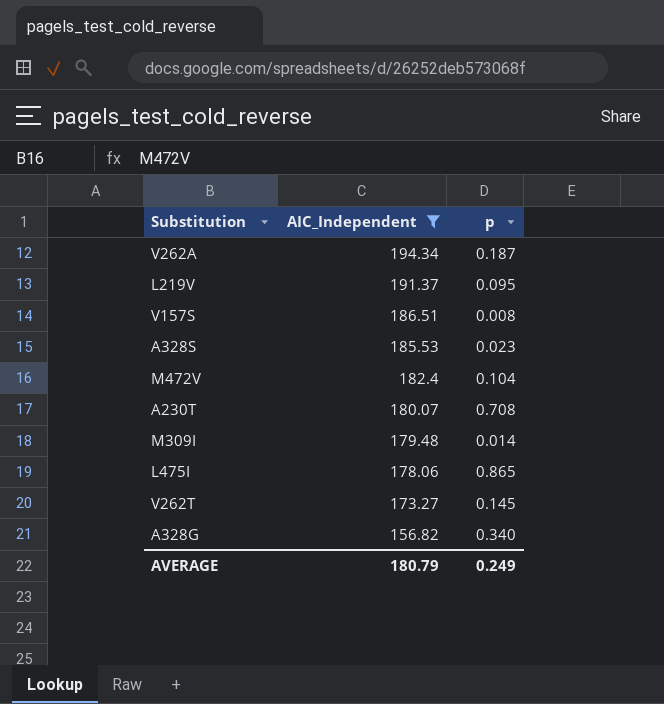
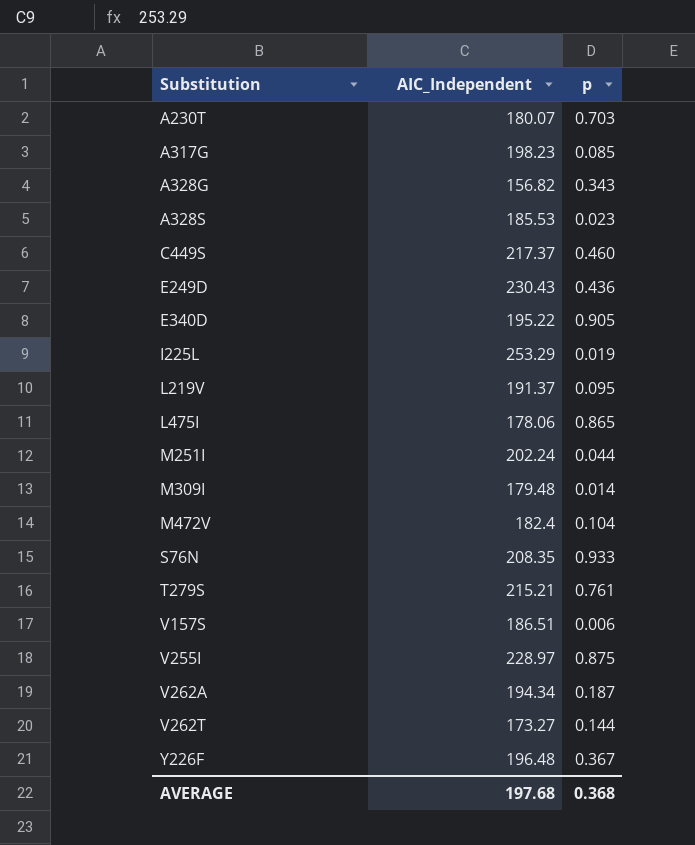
filter: AIC_Independent <= 194.34 -> none
row order: AIC_Independent descending -> Substitution ascending
A230T | p: 0.708 -> 0.703
A328G | p: 0.340 -> 0.343
V157S | p: 0.008 -> 0.006
V262T | p: 0.145 -> 0.144
AVERAGE | AIC_Independent: 180.79 -> 197.68
AVERAGE | p: 0.249 -> 0.368

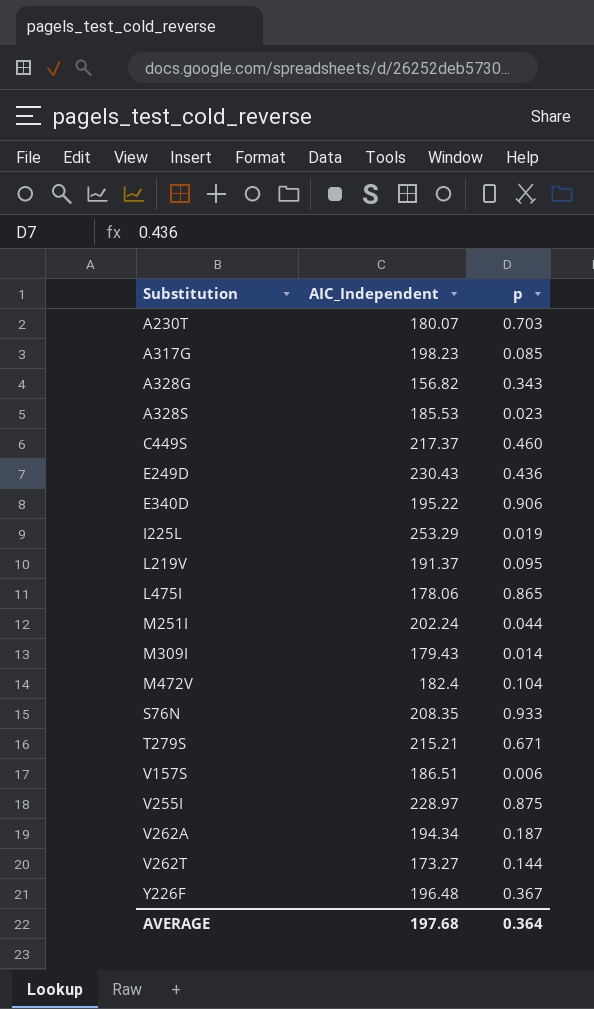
E340D | p: 0.905 -> 0.906
M309I | AIC_Independent: 179.48 -> 179.43
T279S | p: 0.761 -> 0.671
AVERAGE | p: 0.368 -> 0.364

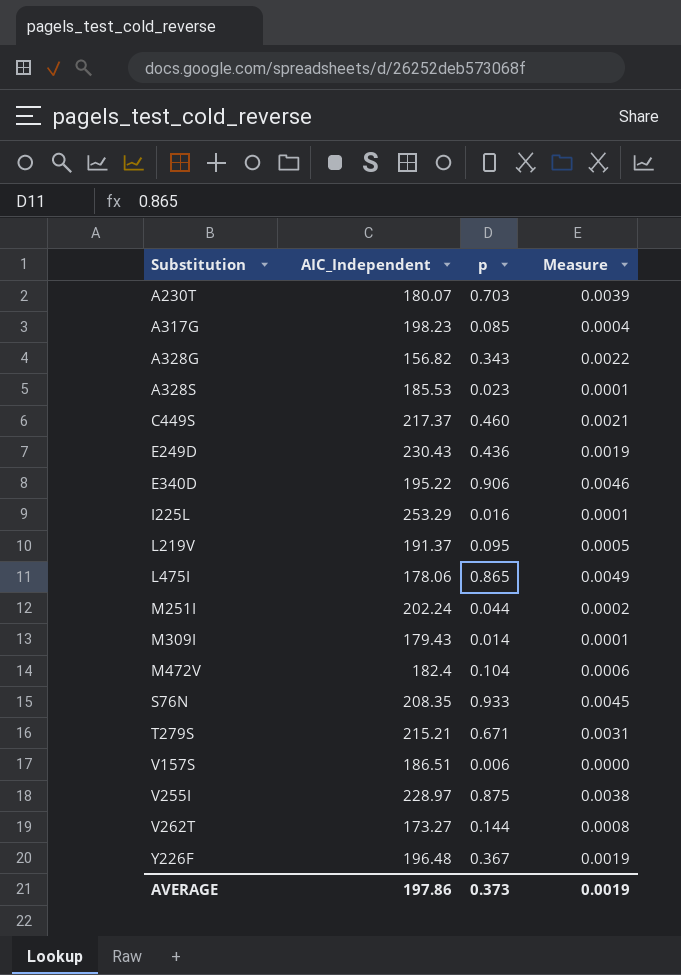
column Measure | formula: none -> [p] / [AIC_Independent]
row V262A: 194.34 | 0.187 -> none
I225L | p: 0.019 -> 0.016
AVERAGE | AIC_Independent: 197.68 -> 197.86
AVERAGE | p: 0.364 -> 0.373

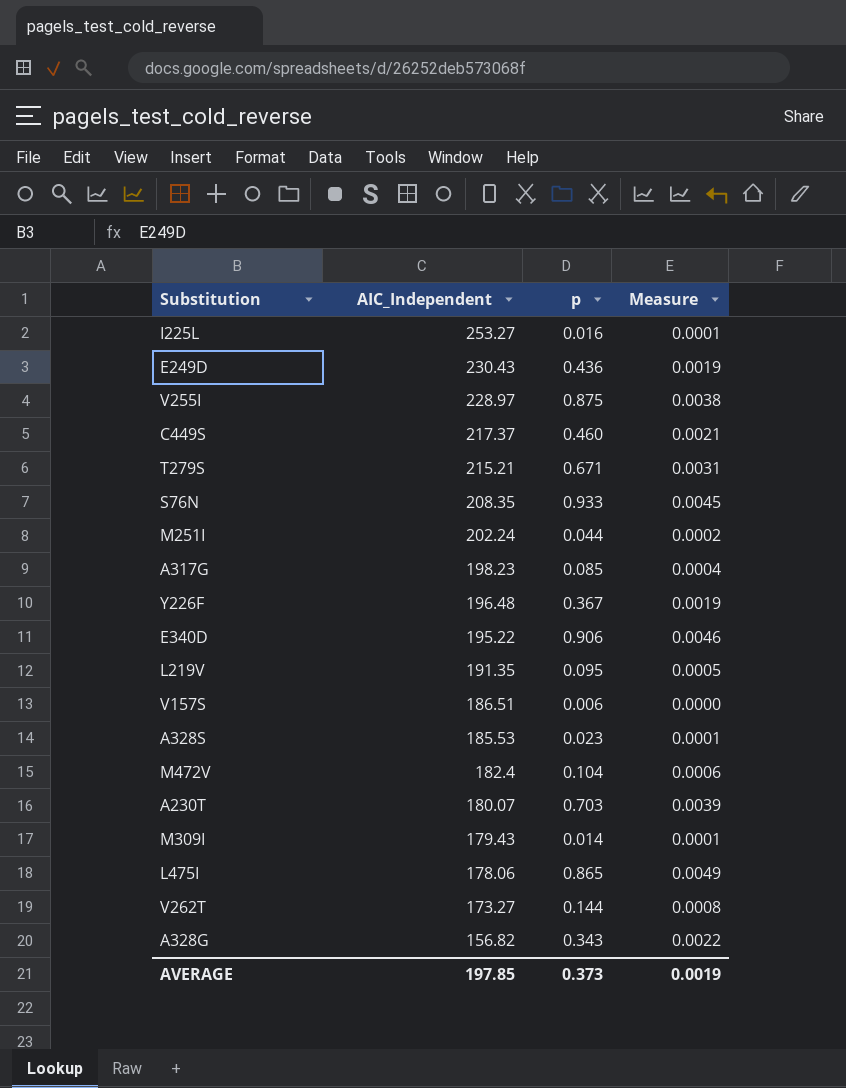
row order: Substitution ascending -> AIC_Independent descending
I225L | AIC_Independent: 253.29 -> 253.27
L219V | AIC_Independent: 191.37 -> 191.35
AVERAGE | AIC_Independent: 197.86 -> 197.85

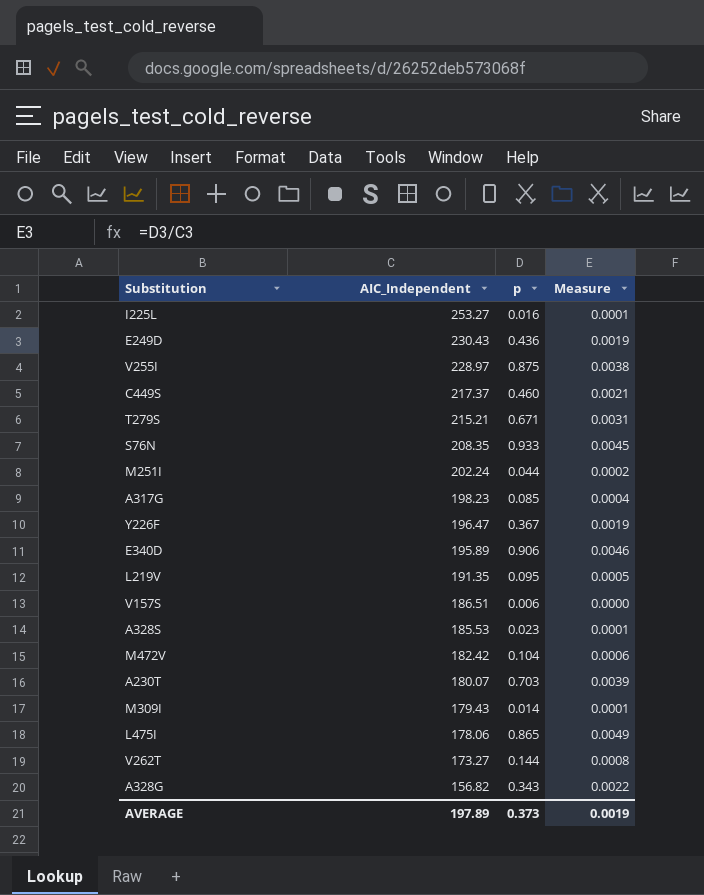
Y226F | AIC_Independent: 196.48 -> 196.47
E340D | AIC_Independent: 195.22 -> 195.89
M472V | AIC_Independent: 182.4 -> 182.42
AVERAGE | AIC_Independent: 197.85 -> 197.89

